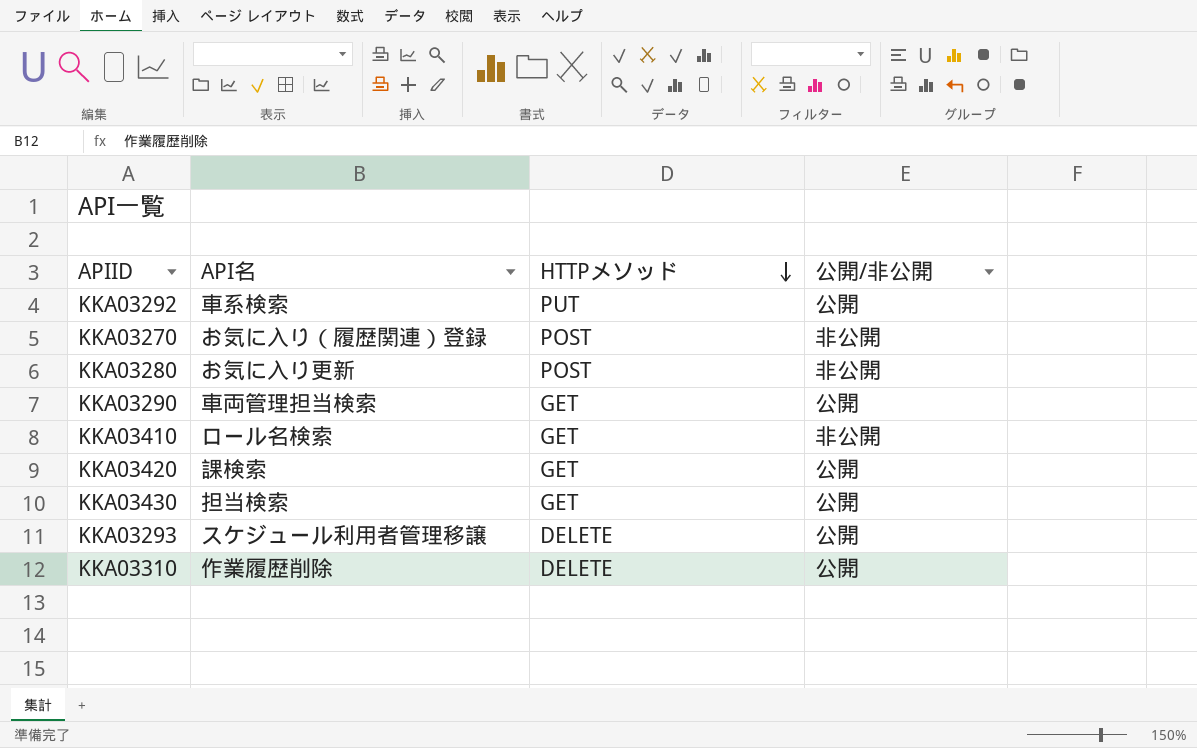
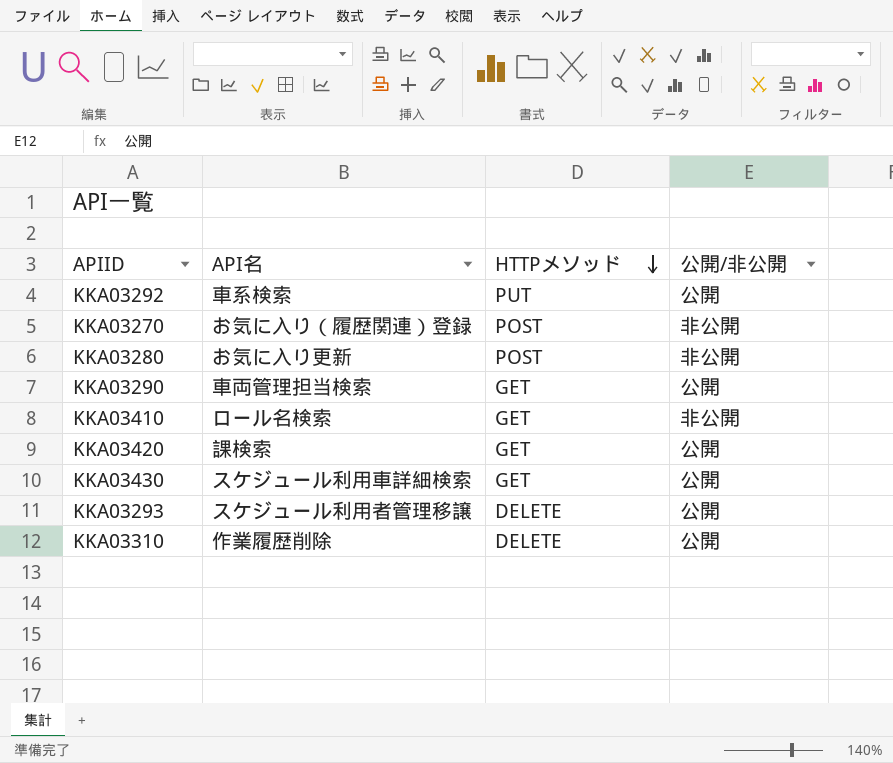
KKA03430 | API名: 担当検索 -> スケジュール利用車詳細検索

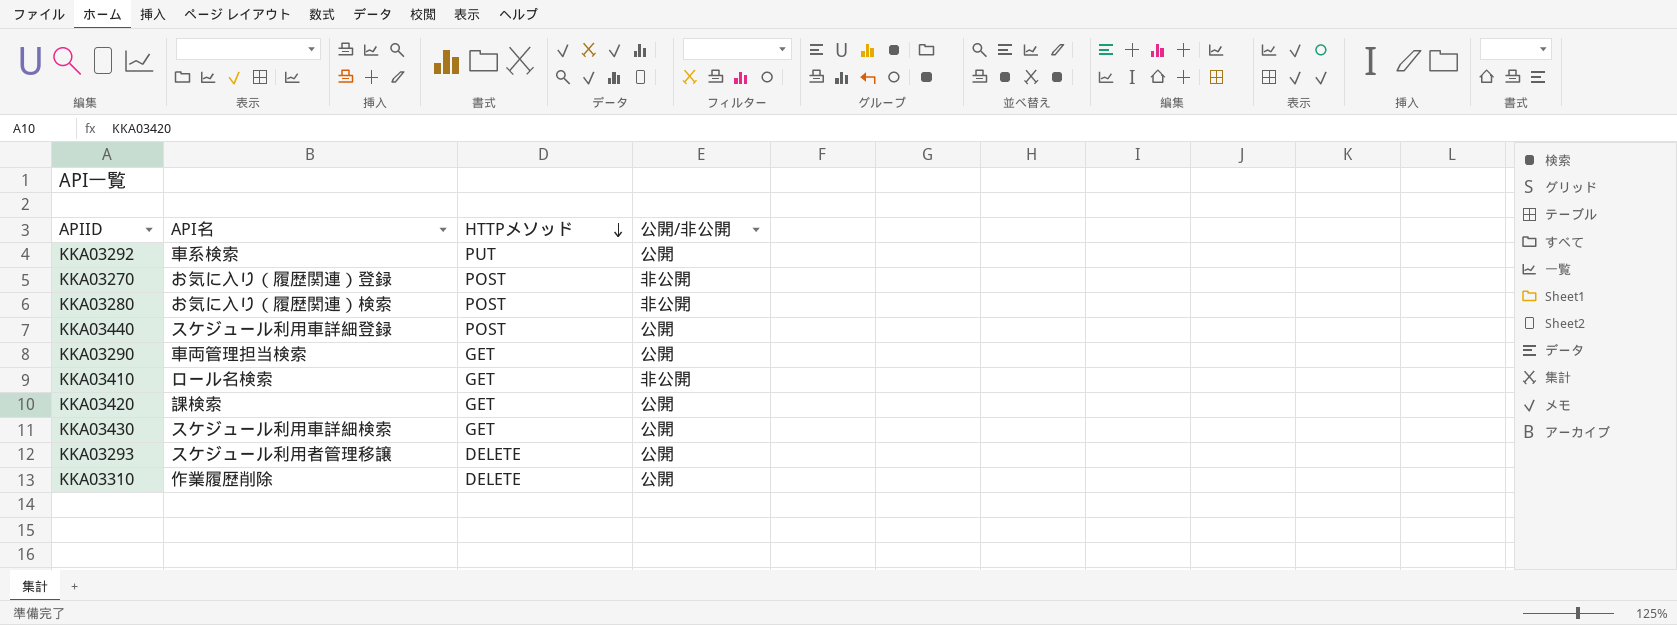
KKA03280 | API名: お気に入り更新 -> お気に入り（履歴関連）検索
row KKA03440: none -> スケジュール利用車詳細登録 | POST | 公開

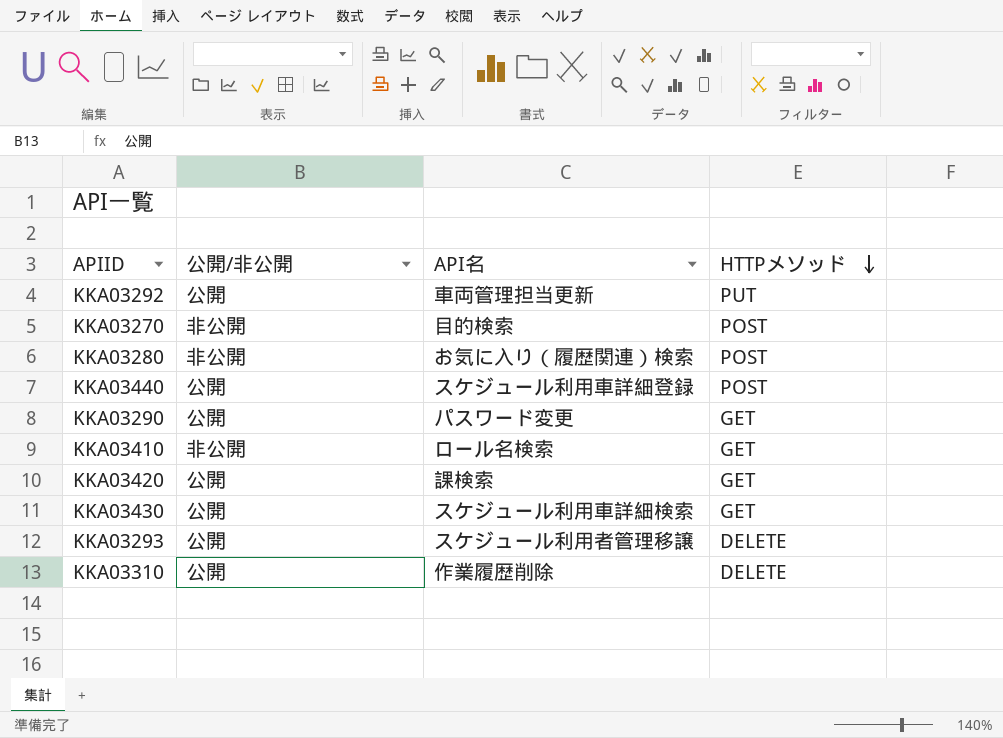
column 公開/非公開 | position: 4 -> 2
KKA03292 | API名: 車系検索 -> 車両管理担当更新
KKA03270 | API名: お気に入り（履歴関連）登録 -> 目的検索
KKA03290 | API名: 車両管理担当検索 -> パスワード変更

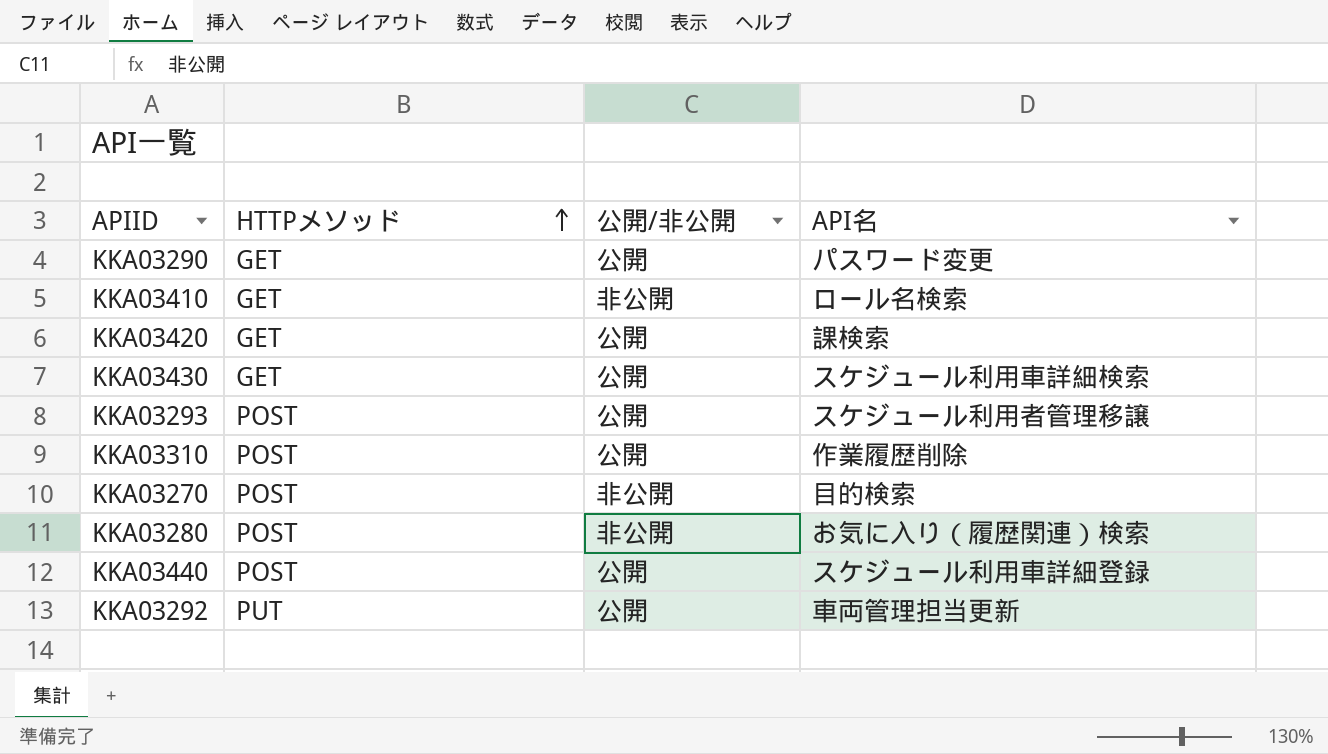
row order: HTTPメソッド descending -> HTTPメソッド ascending
column HTTPメソッド | position: 4 -> 2
KKA03293 | HTTPメソッド: DELETE -> POST
KKA03310 | HTTPメソッド: DELETE -> POST

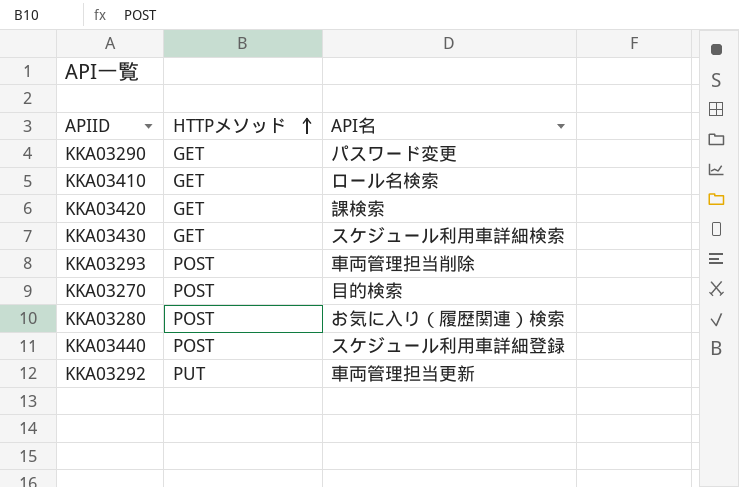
column 公開/非公開 | position: 3 -> none
row KKA03310: POST | 公開 | 作業履歴削除 -> none
KKA03293 | API名: スケジュール利用者管理移譲 -> 車両管理担当削除

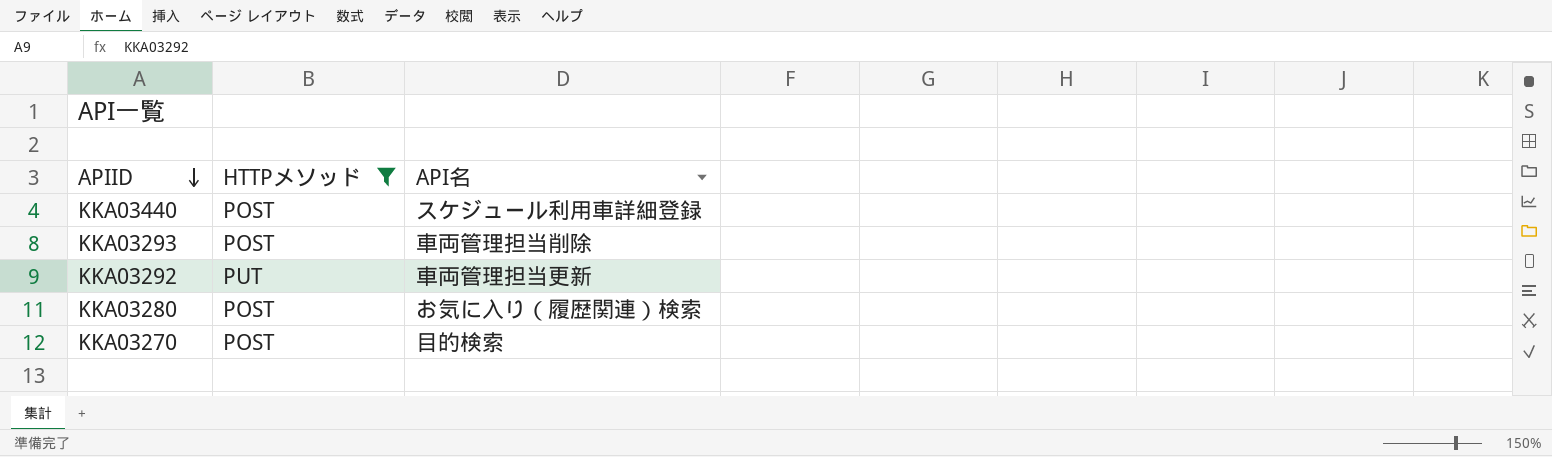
filter: none -> HTTPメソッド != GET
row order: HTTPメソッド ascending -> APIID descending

